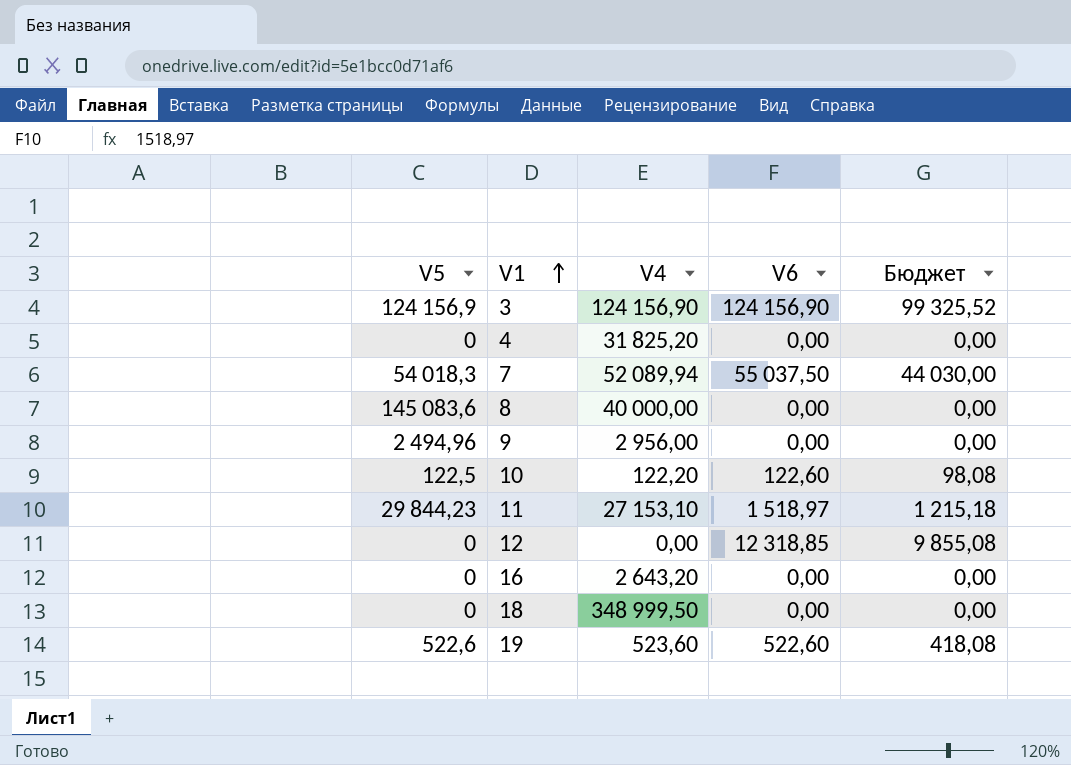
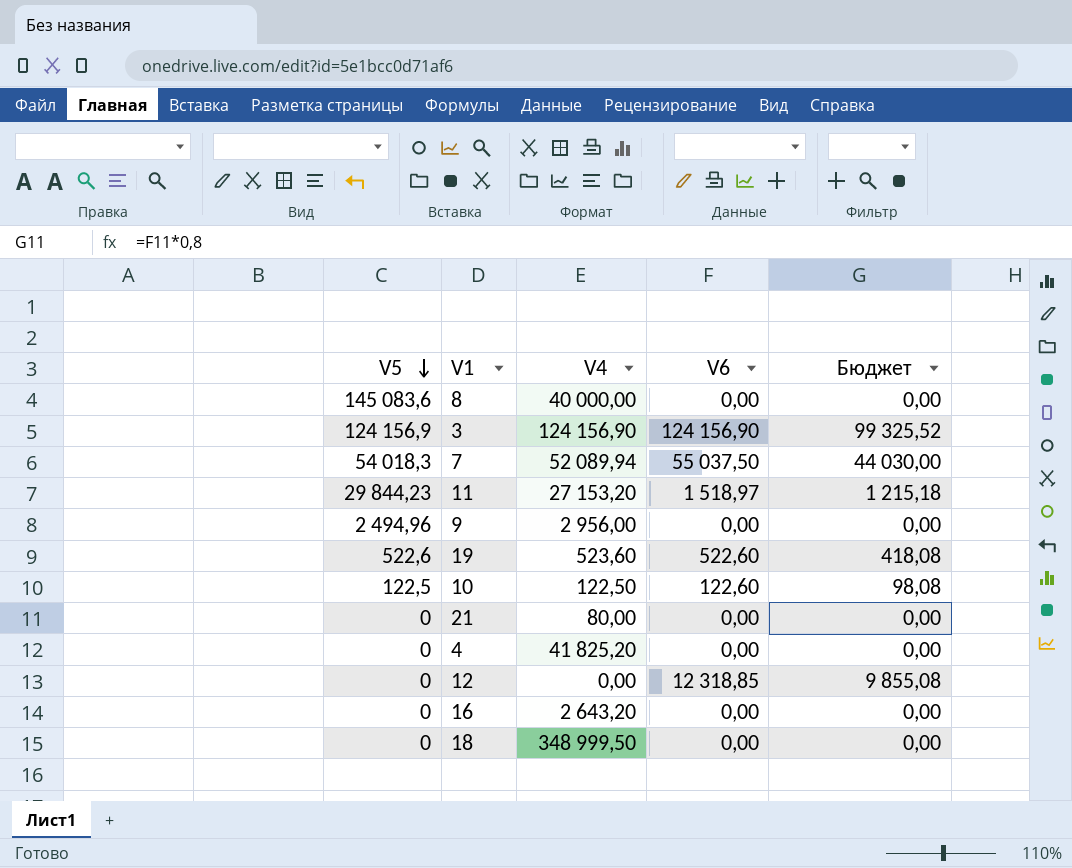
row order: V1 ascending -> V5 descending
11 | V4: 27 153,10 -> 27 153,20
10 | V4: 122,20 -> 122,50
row 21: none -> 0 | 80,00 | 0,00 | 0,00
4 | V4: 31 825,20 -> 41 825,20

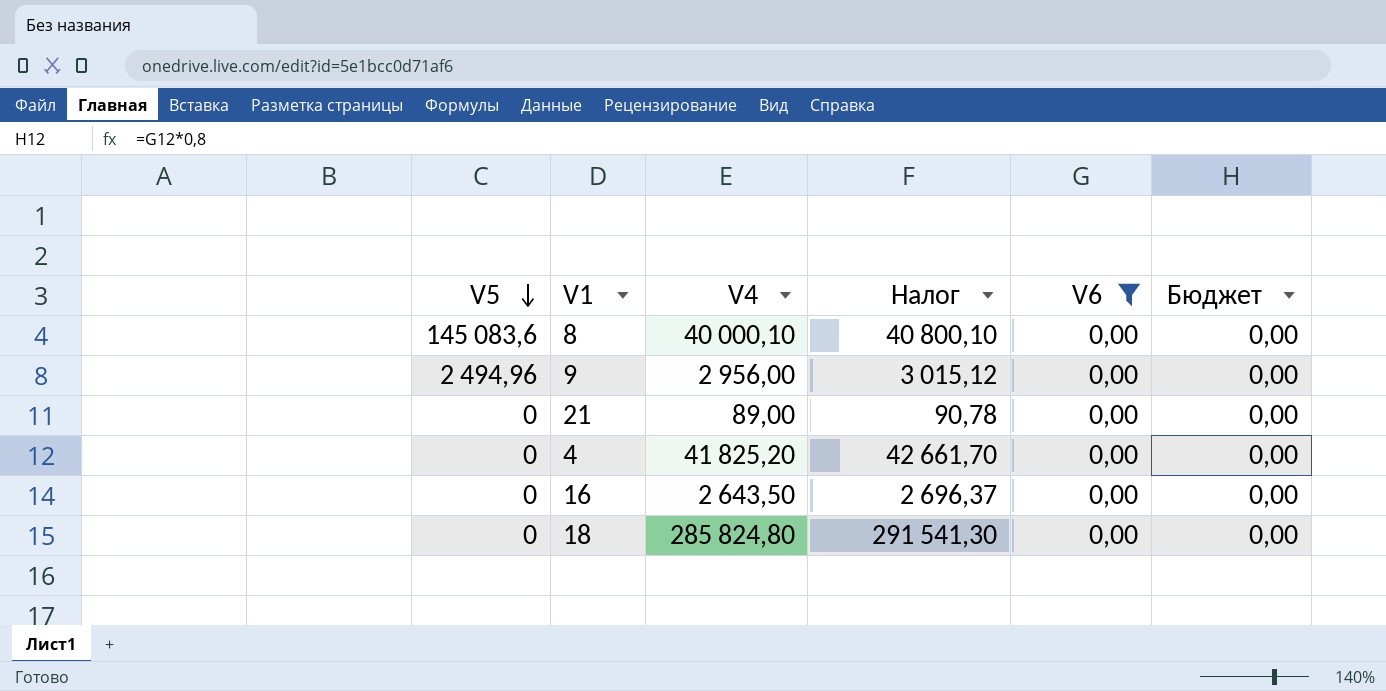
filter: none -> V6 = 0,00
column Налог | formula: none -> [V4] * 1,02
8 | V4: 40 000,00 -> 40 000,10
21 | V4: 80,00 -> 89,00
16 | V4: 2 643,20 -> 2 643,50
18 | V4: 348 999,50 -> 285 824,80

